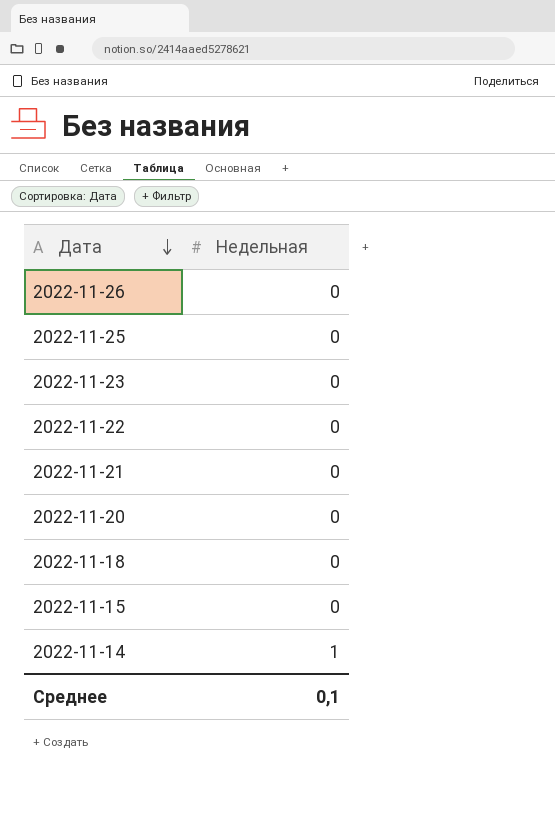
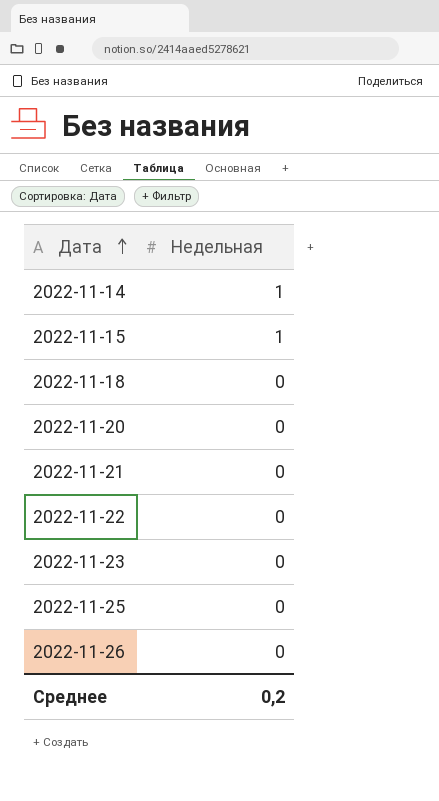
row order: Дата descending -> Дата ascending
2022-11-15 | Недельная: 0 -> 1
Среднее | Недельная: 0,1 -> 0,2

